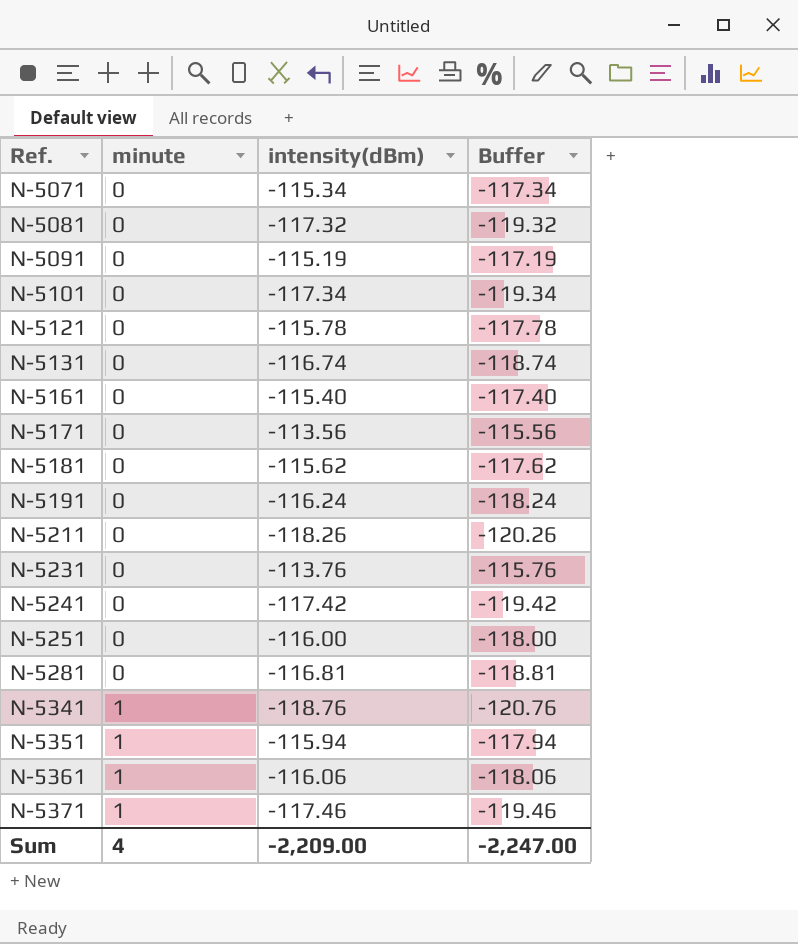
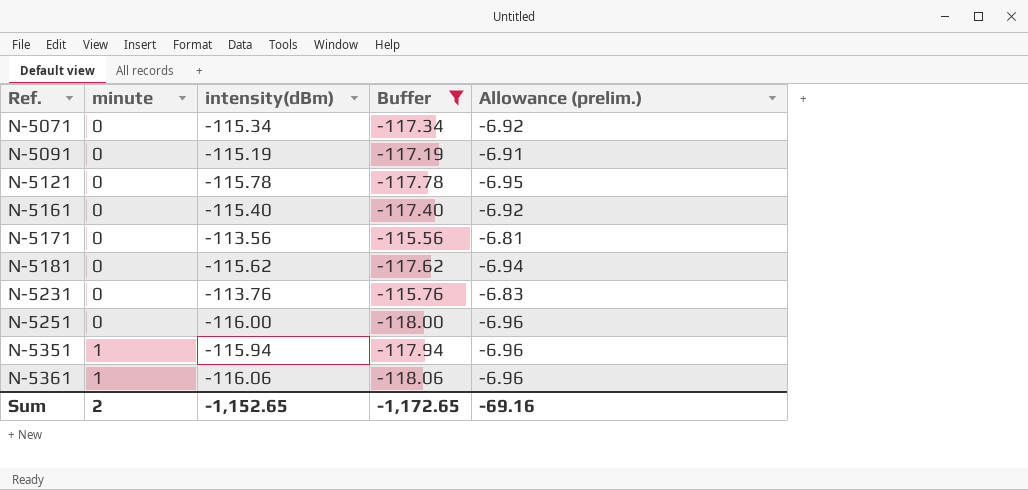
filter: none -> Buffer >= -118.06
column Allowance (prelim.) | formula: none -> [intensity(dBm)] * 0.06
Sum | minute: 4 -> 2
Sum | intensity(dBm): -2,209.00 -> -1,152.65
Sum | Buffer: -2,247.00 -> -1,172.65

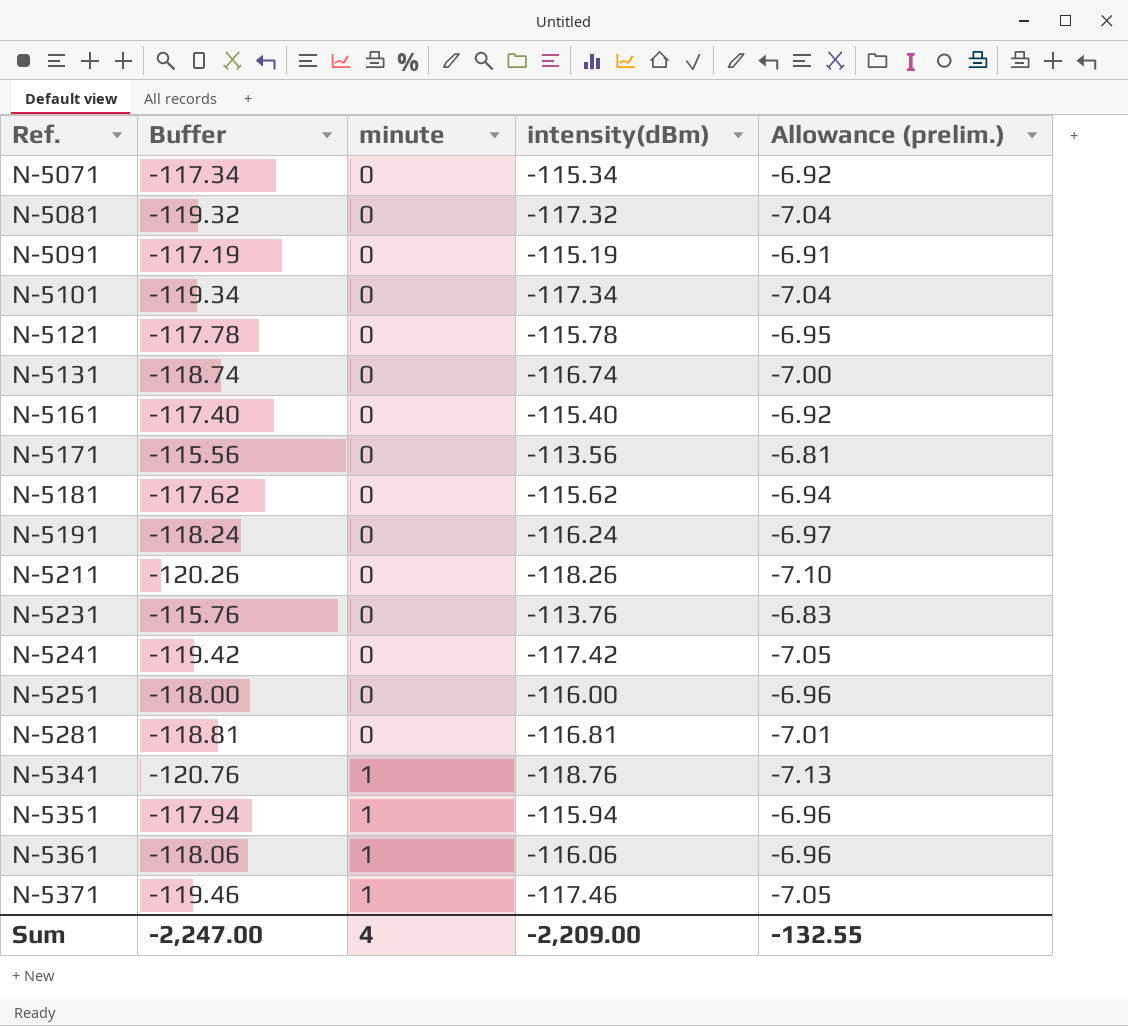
filter: Buffer >= -118.06 -> none
column Buffer | position: 4 -> 2
Sum | Buffer: -1,172.65 -> -2,247.00
Sum | minute: 2 -> 4
Sum | intensity(dBm): -1,152.65 -> -2,209.00
Sum | Allowance (prelim.): -69.16 -> -132.55

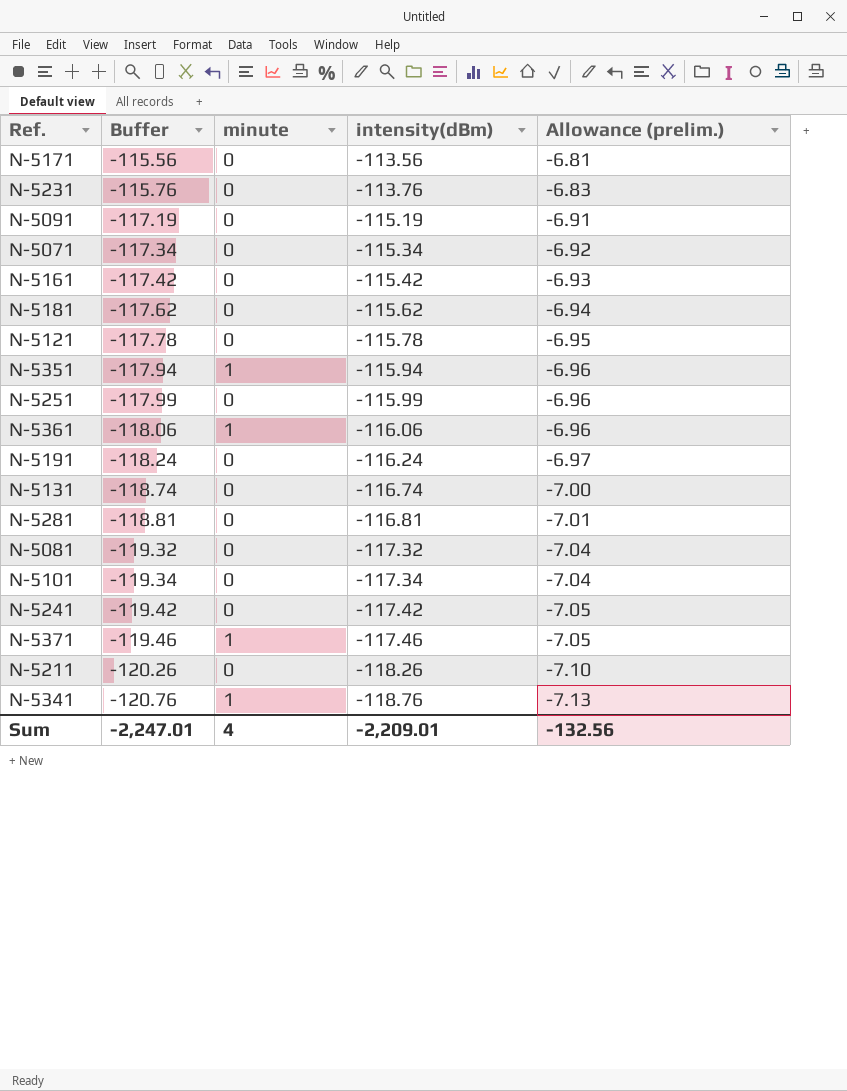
row order: Ref. ascending -> Buffer descending
N-5161 | Buffer: -117.40 -> -117.42
N-5161 | intensity(dBm): -115.40 -> -115.42
N-5161 | Allowance (prelim.): -6.92 -> -6.93
N-5251 | Buffer: -118.00 -> -117.99
N-5251 | intensity(dBm): -116.00 -> -115.99
Sum | Buffer: -2,247.00 -> -2,247.01
Sum | intensity(dBm): -2,209.00 -> -2,209.01
Sum | Allowance (prelim.): -132.55 -> -132.56

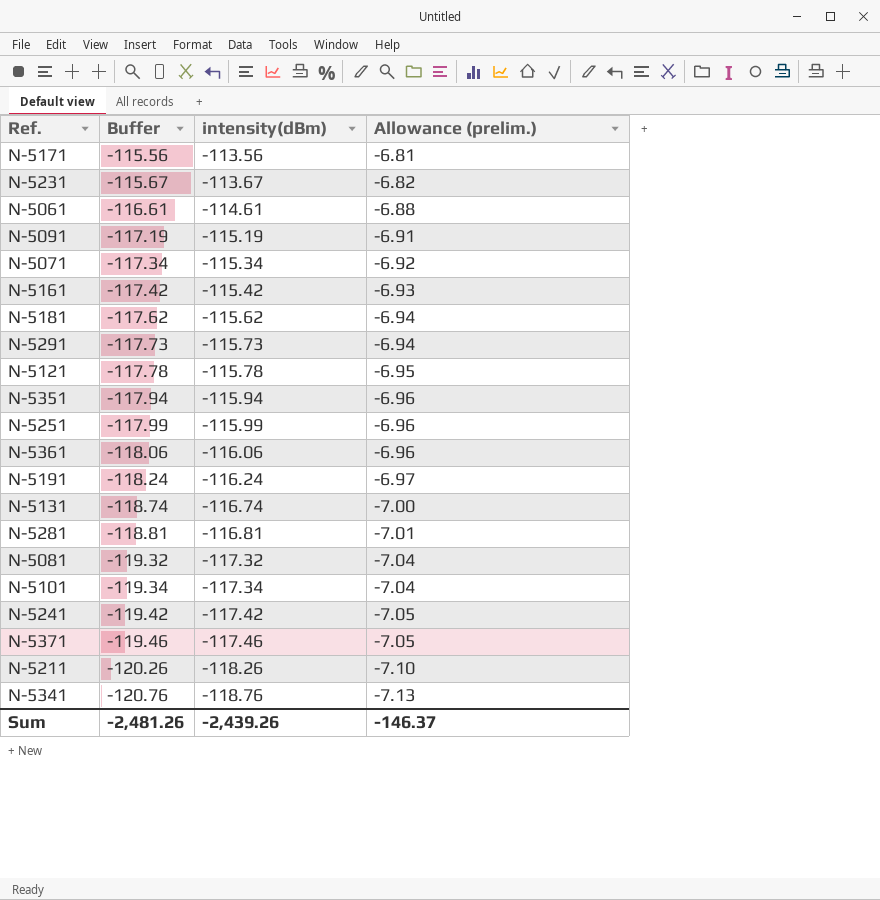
column minute | position: 3 -> none
N-5231 | Buffer: -115.76 -> -115.67
N-5231 | intensity(dBm): -113.76 -> -113.67
N-5231 | Allowance (prelim.): -6.83 -> -6.82
row N-5061: none -> -116.61 | -114.61 | -6.88
row N-5291: none -> -117.73 | -115.73 | -6.94
Sum | Buffer: -2,247.01 -> -2,481.26
Sum | intensity(dBm): -2,209.01 -> -2,439.26
Sum | Allowance (prelim.): -132.56 -> -146.37

